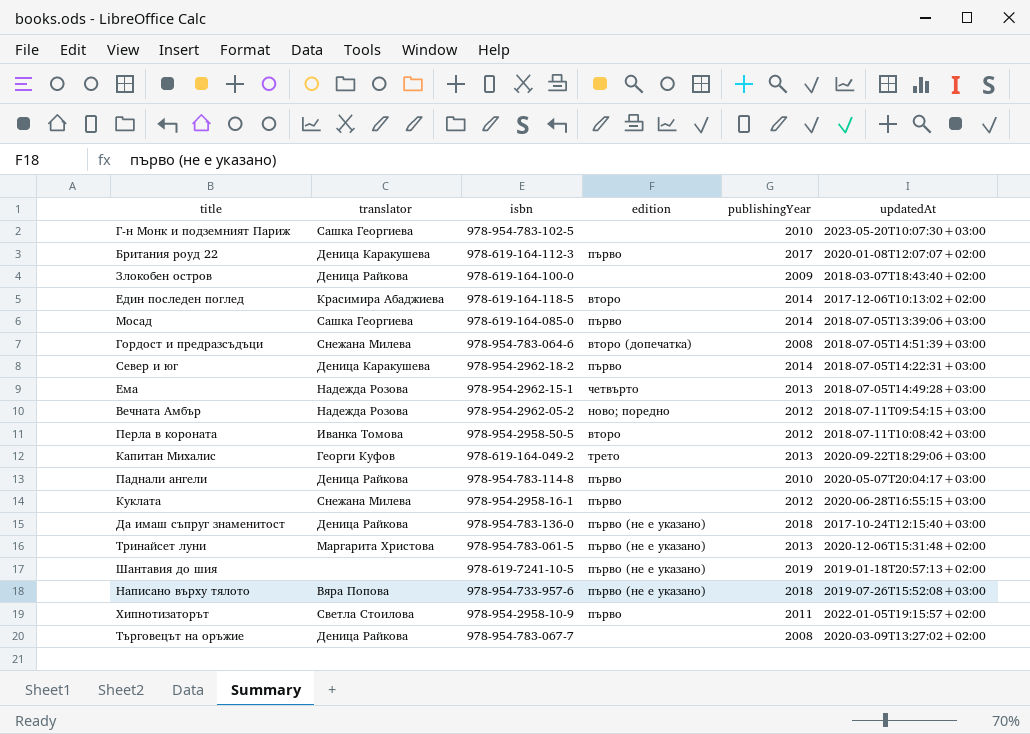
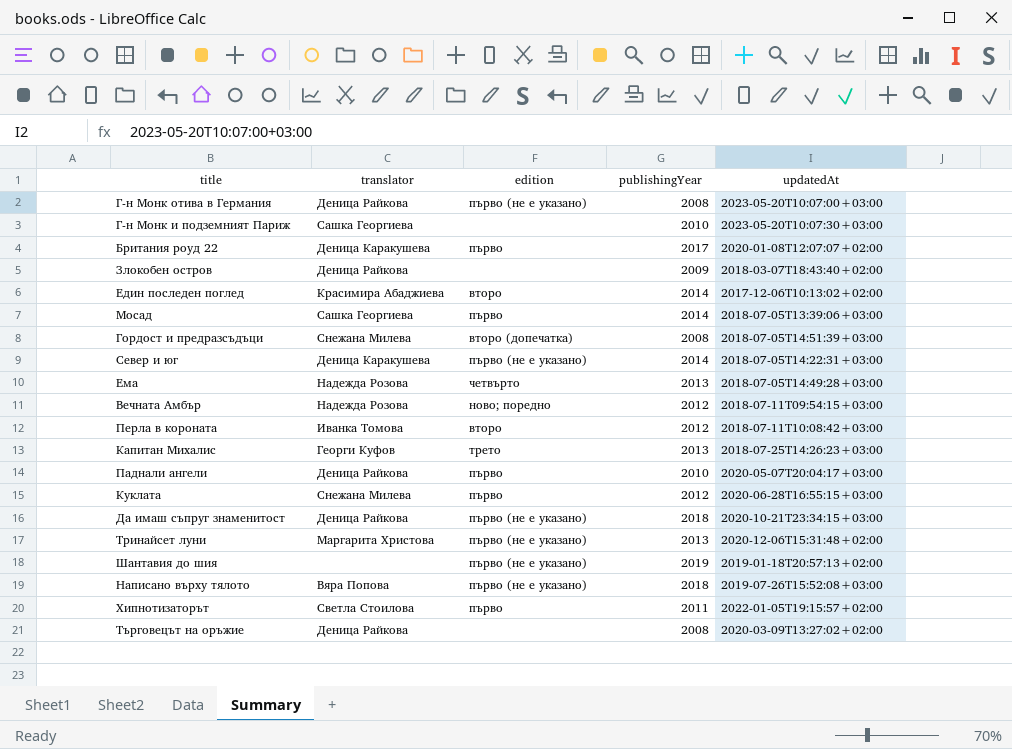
column isbn | position: 3 -> none
row Г-н Монк отива в Германия: none -> Деница Райкова | първо (не е указано) | 2008 | 2023-05-20T10:07:00+03:00
Север и юг | edition: първо -> първо (не е указано)
Капитан Михалис | updatedAt: 2020-09-22T18:29:06+03:00 -> 2018-07-25T14:26:23+03:00
Да имаш съпруг знаменитост | updatedAt: 2017-10-24T12:15:40+03:00 -> 2020-10-21T23:34:15+03:00

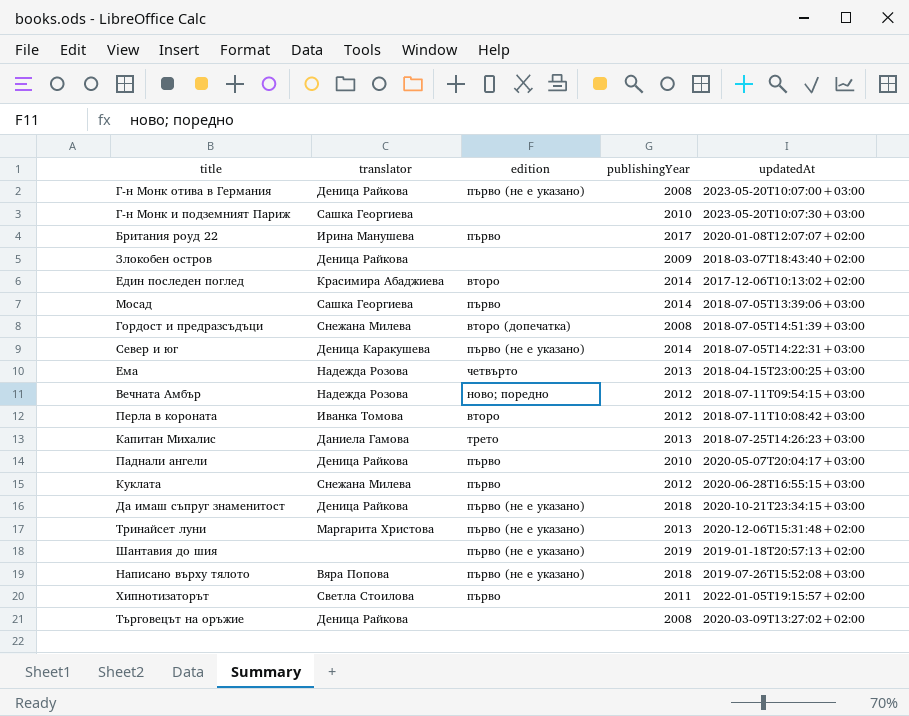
Британия роуд 22 | translator: Деница Каракушева -> Ирина Манушева
Ема | updatedAt: 2018-07-05T14:49:28+03:00 -> 2018-04-15T23:00:25+03:00
Капитан Михалис | translator: Георги Куфов -> Даниела Гамова

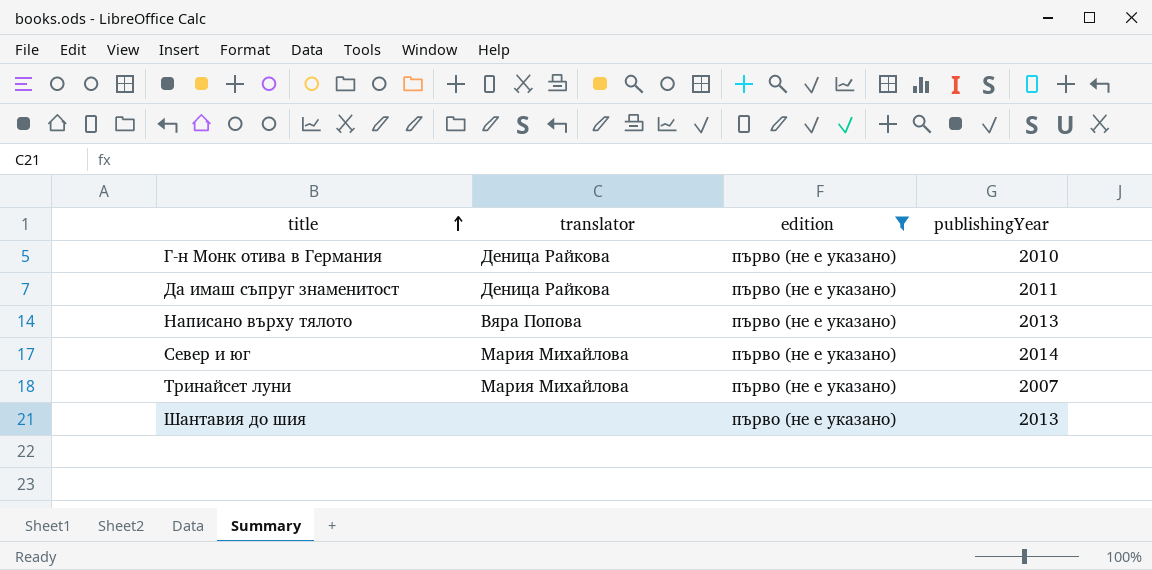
filter: none -> edition = първо (не е указано)
row order: none -> title ascending
column updatedAt | position: 5 -> none
Г-н Монк отива в Германия | publishingYear: 2008 -> 2010
Да имаш съпруг знаменитост | publishingYear: 2018 -> 2011
Написано върху тялото | publishingYear: 2018 -> 2013
Север и юг | translator: Деница Каракушева -> Мария Михайлова
Тринайсет луни | translator: Маргарита Христова -> Мария Михайлова
Тринайсет луни | publishingYear: 2013 -> 2007
Шантавия до шия | publishingYear: 2019 -> 2013

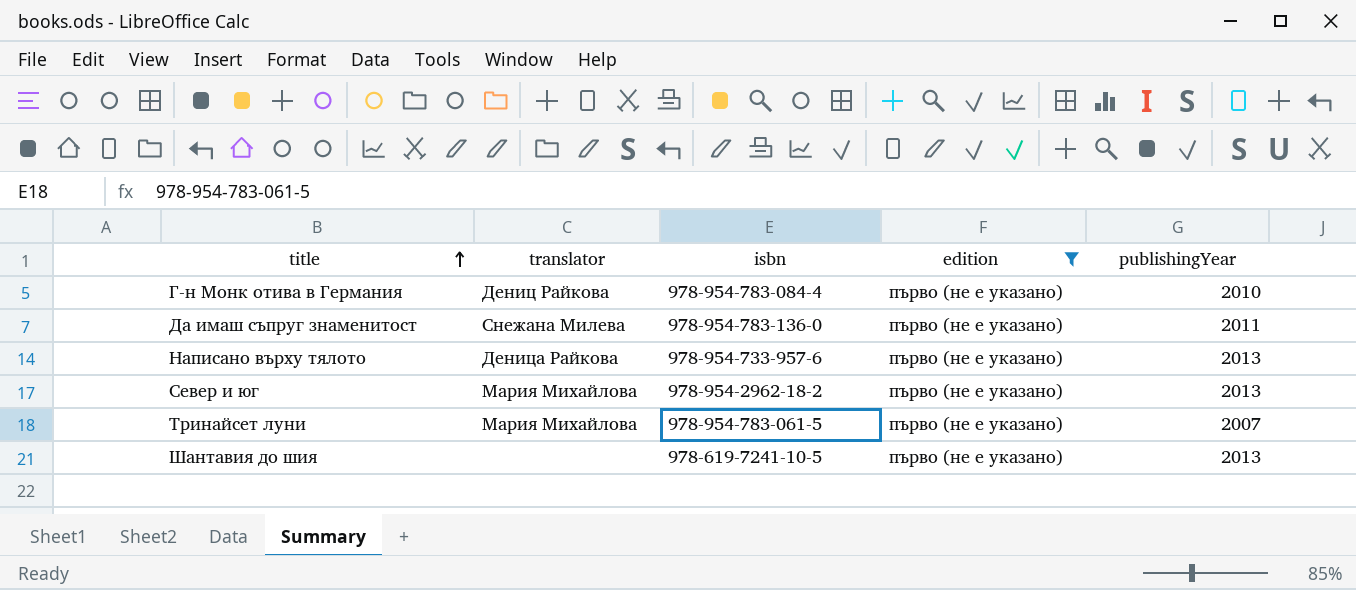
column isbn | position: none -> 3
Г-н Монк отива в Германия | translator: Деница Райкова -> Дениц Райкова
Да имаш съпруг знаменитост | translator: Деница Райкова -> Снежана Милева
Написано върху тялото | translator: Вяра Попова -> Деница Райкова
Север и юг | publishingYear: 2014 -> 2013

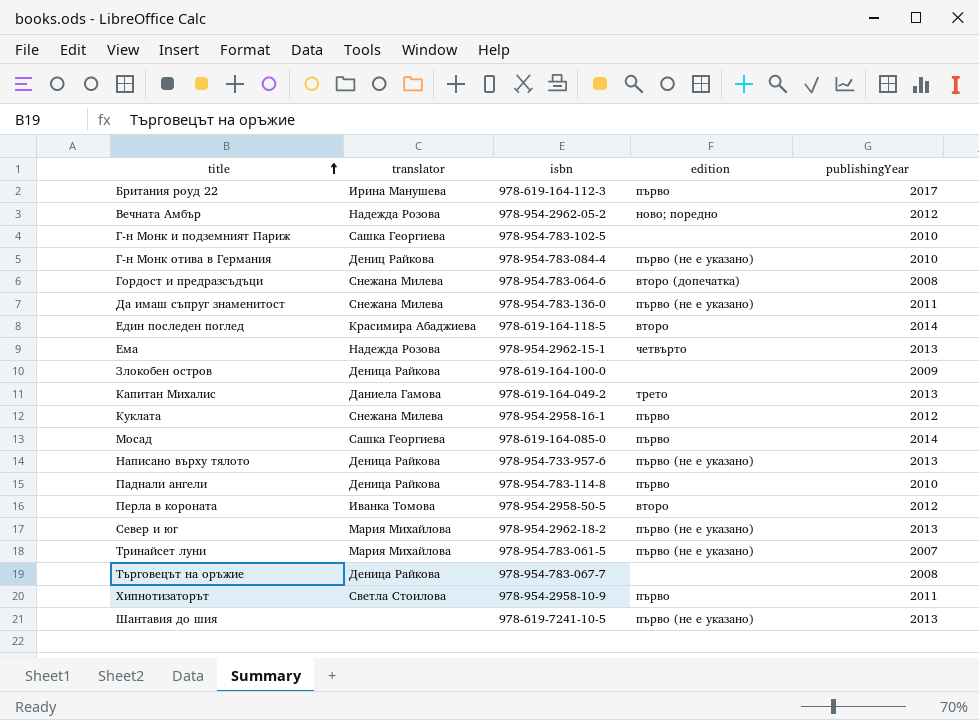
filter: edition = първо (не е указано) -> none

